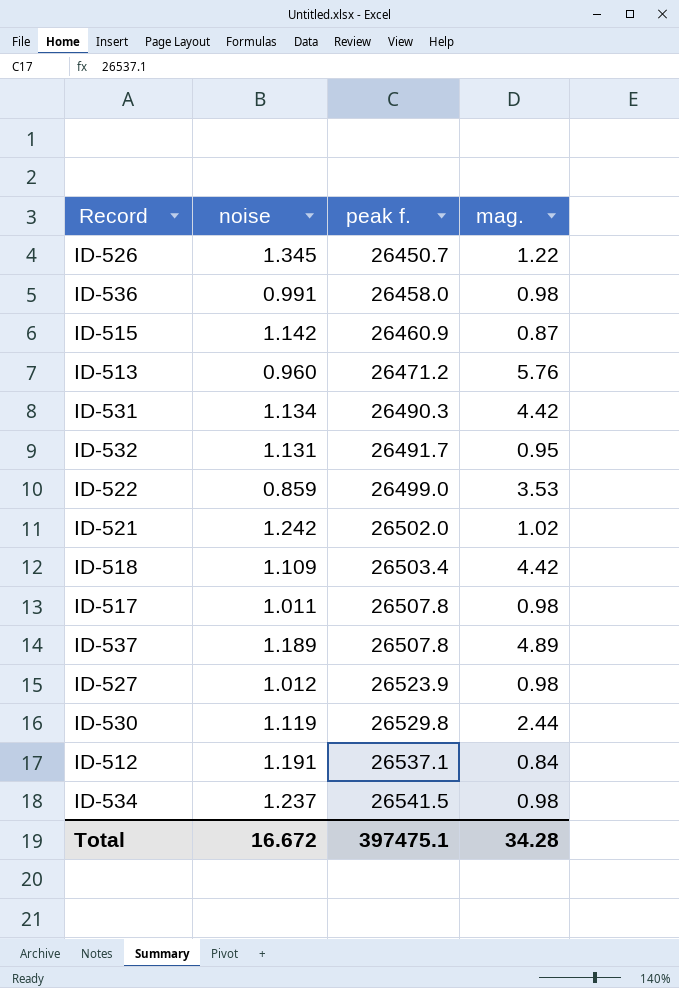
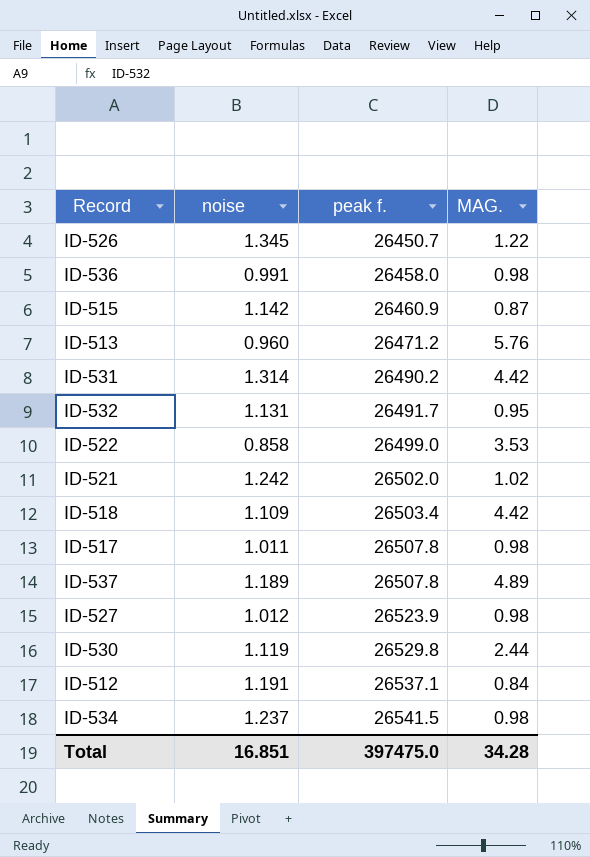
column name: mag. -> MAG.
ID-531 | noise: 1.134 -> 1.314
ID-531 | peak f.: 26490.3 -> 26490.2
ID-522 | noise: 0.859 -> 0.858
Total | noise: 16.672 -> 16.851
Total | peak f.: 397475.1 -> 397475.0

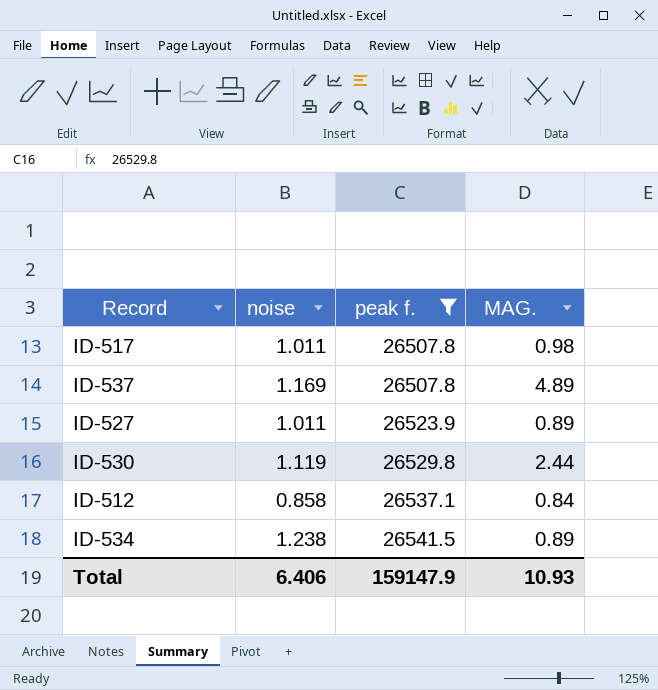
filter: none -> peak f. >= 26507.8
ID-537 | noise: 1.189 -> 1.169
ID-527 | noise: 1.012 -> 1.011
ID-527 | MAG.: 0.98 -> 0.89
ID-512 | noise: 1.191 -> 0.858
ID-534 | noise: 1.237 -> 1.238
ID-534 | MAG.: 0.98 -> 0.89
Total | noise: 16.851 -> 6.406
Total | peak f.: 397475.0 -> 159147.9
Total | MAG.: 34.28 -> 10.93

